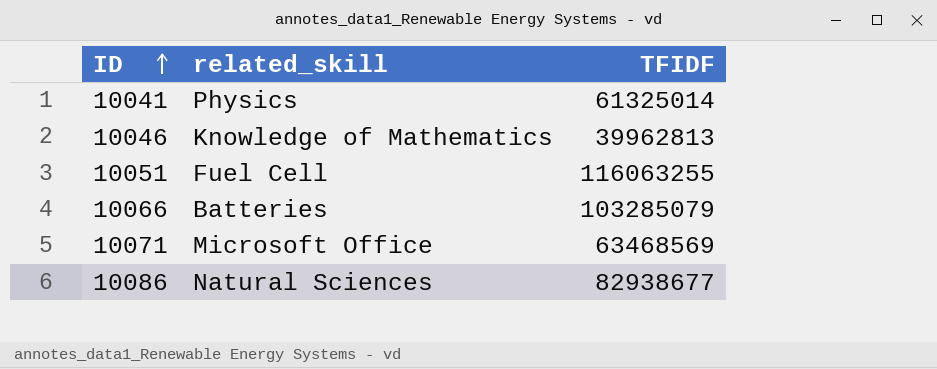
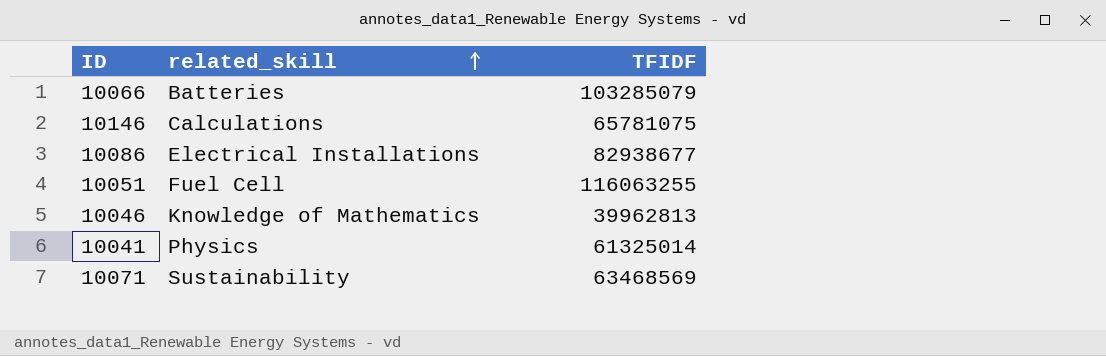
row order: ID ascending -> related_skill ascending
row 10146: none -> Calculations | 65781075
10086 | related_skill: Natural Sciences -> Electrical Installations
10071 | related_skill: Microsoft Office -> Sustainability

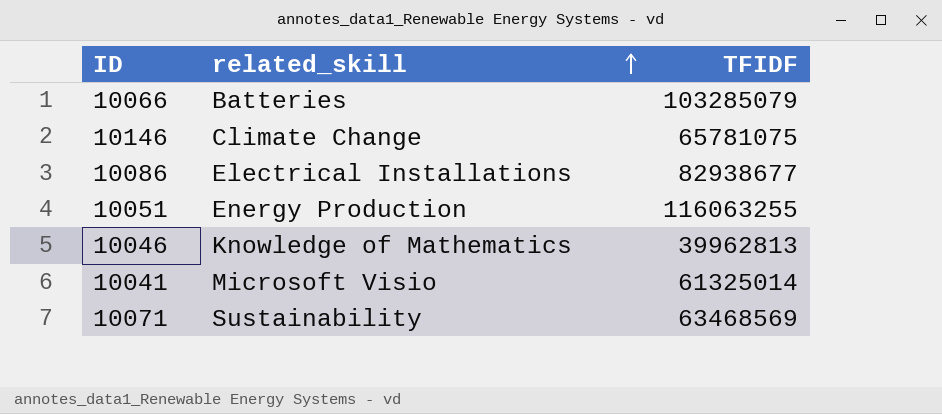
10146 | related_skill: Calculations -> Climate Change
10051 | related_skill: Fuel Cell -> Energy Production
10041 | related_skill: Physics -> Microsoft Visio

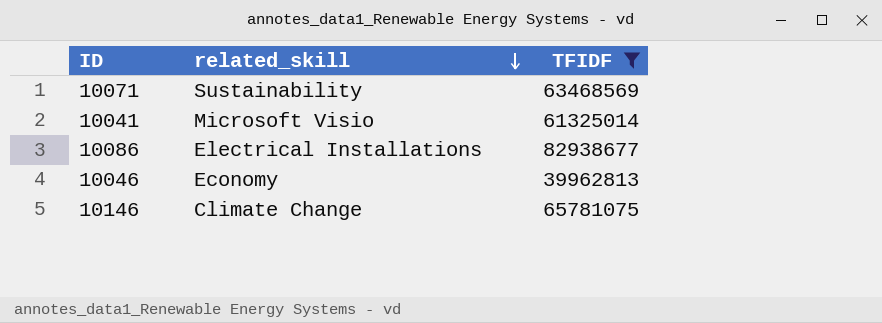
filter: none -> TFIDF <= 82938677
row order: related_skill ascending -> related_skill descending
10046 | related_skill: Knowledge of Mathematics -> Economy

